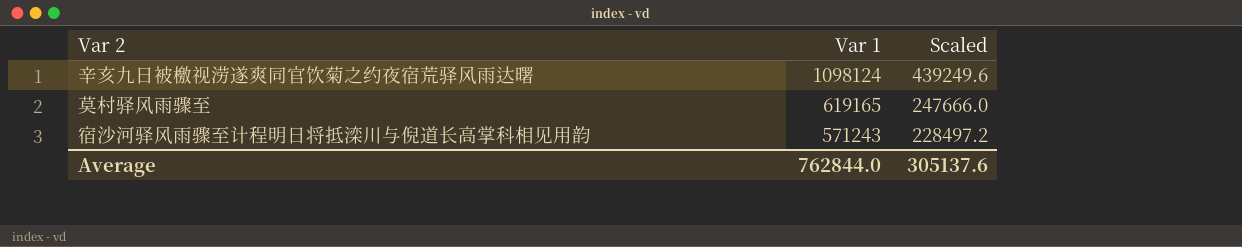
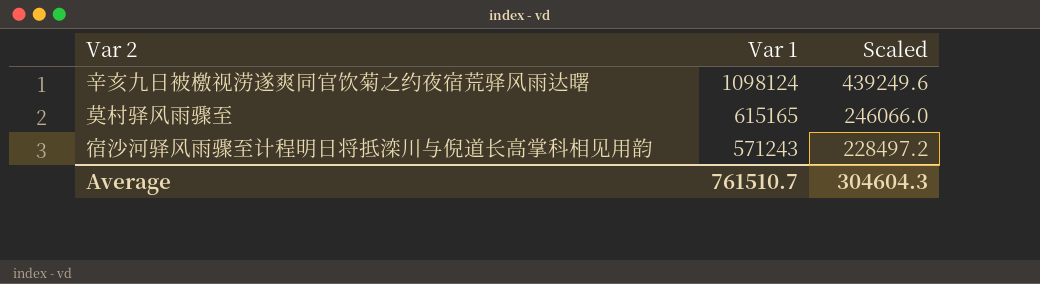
莫村驿风雨骤至 | Var 1: 619165 -> 615165
莫村驿风雨骤至 | Scaled: 247666.0 -> 246066.0
Average | Var 1: 762844.0 -> 761510.7
Average | Scaled: 305137.6 -> 304604.3

